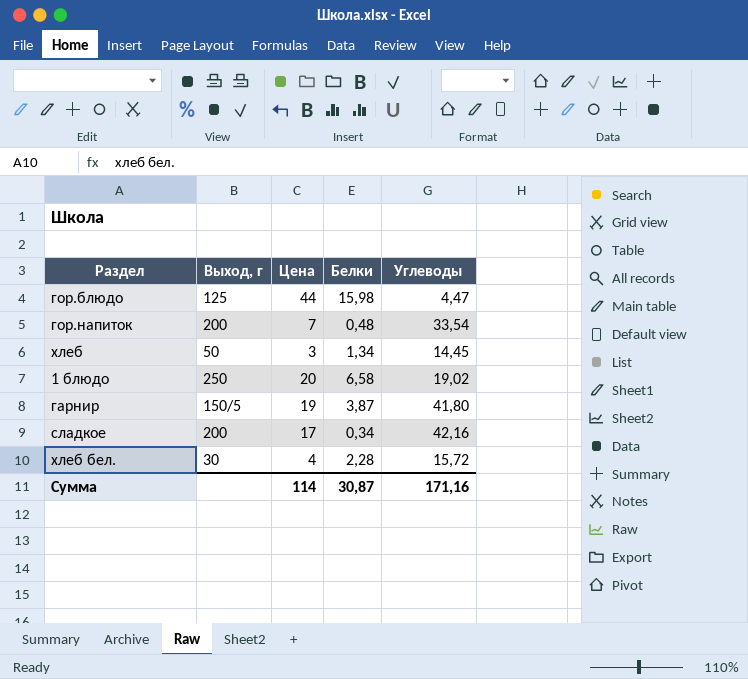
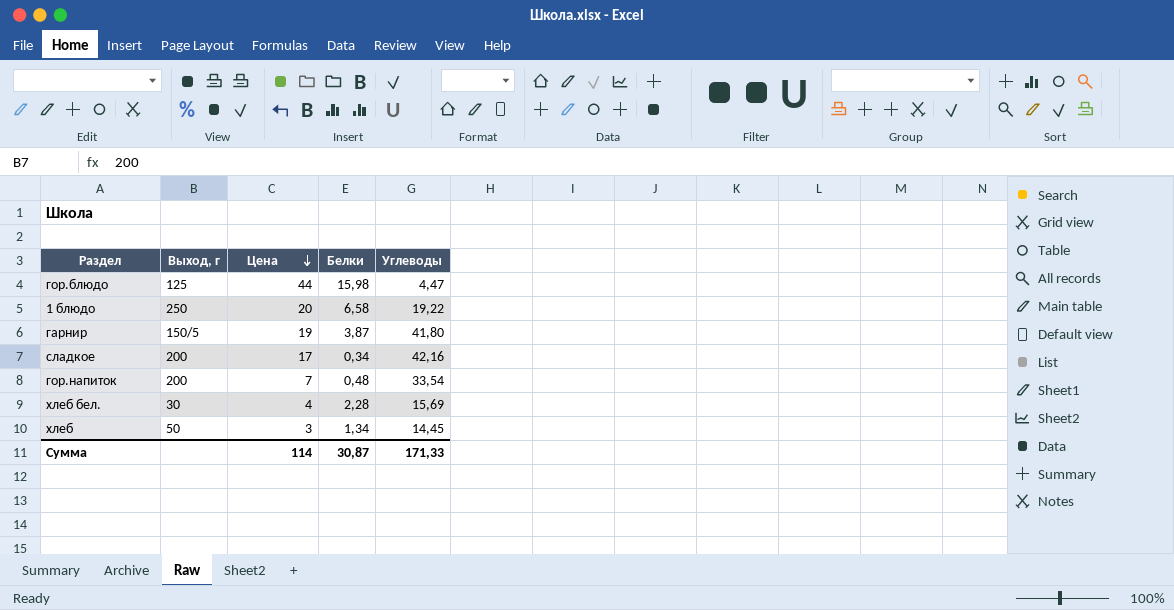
row order: none -> Цена descending
1 блюдо | Углеводы: 19,02 -> 19,22
хлеб бел. | Углеводы: 15,72 -> 15,69
Сумма | Углеводы: 171,16 -> 171,33

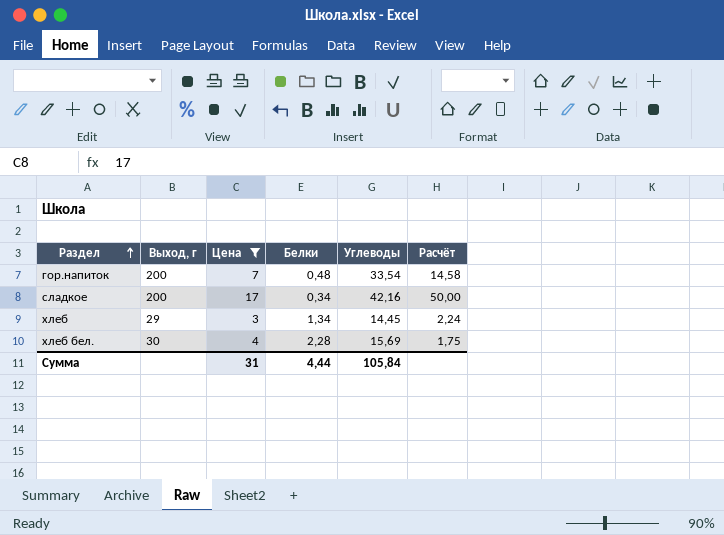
filter: none -> Цена <= 17
row order: Цена descending -> Раздел ascending
column Расчёт | formula: none -> [Цена] / [Белки]
хлеб | Выход, г: 50 -> 29
Сумма | Цена: 114 -> 31
Сумма | Белки: 30,87 -> 4,44
Сумма | Углеводы: 171,33 -> 105,84

